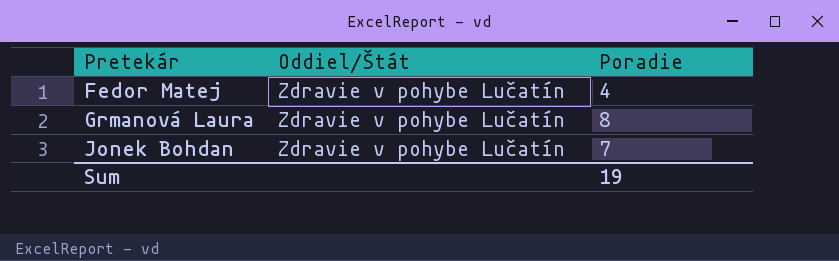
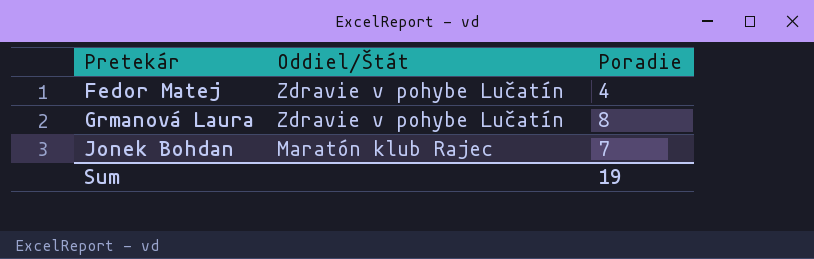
Jonek Bohdan | Oddiel/Štát: Zdravie v pohybe Lučatín -> Maratón klub Rajec

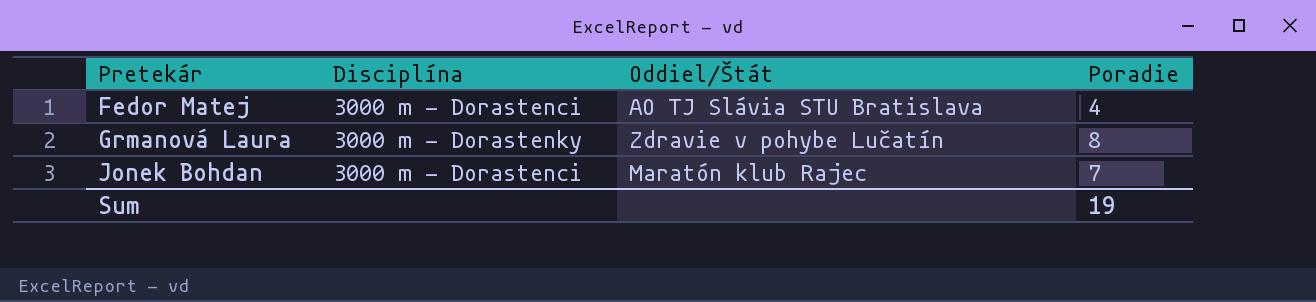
column Disciplína | position: none -> 2
Fedor Matej | Oddiel/Štát: Zdravie v pohybe Lučatín -> AO TJ Slávia STU Bratislava

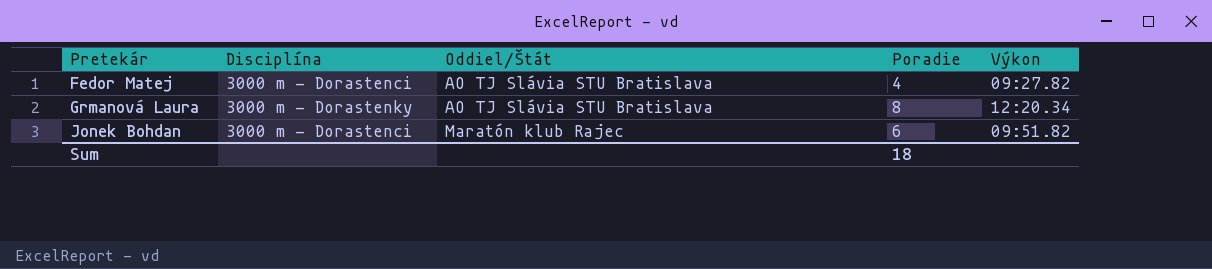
column Výkon | position: none -> 5
Grmanová Laura | Oddiel/Štát: Zdravie v pohybe Lučatín -> AO TJ Slávia STU Bratislava
Jonek Bohdan | Poradie: 7 -> 6
Sum | Poradie: 19 -> 18

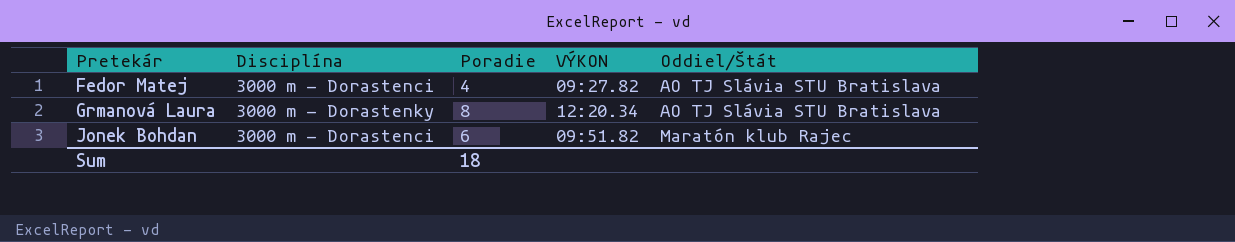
column name: Výkon -> VÝKON
column Oddiel/Štát | position: 3 -> 5

